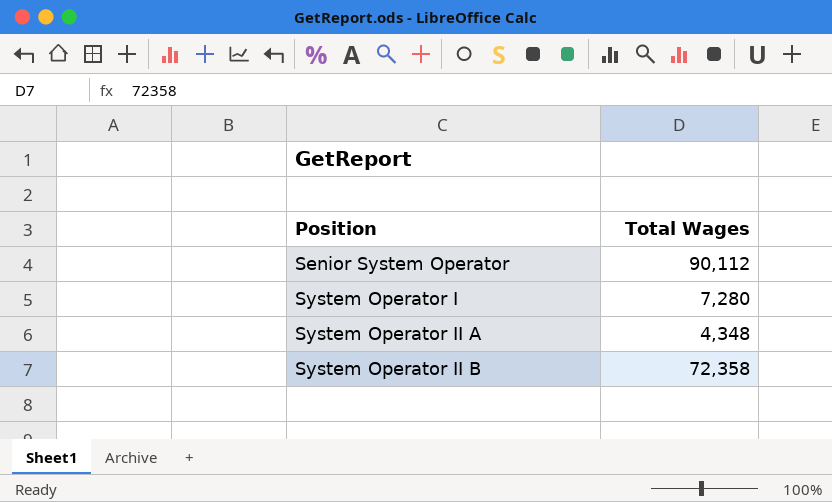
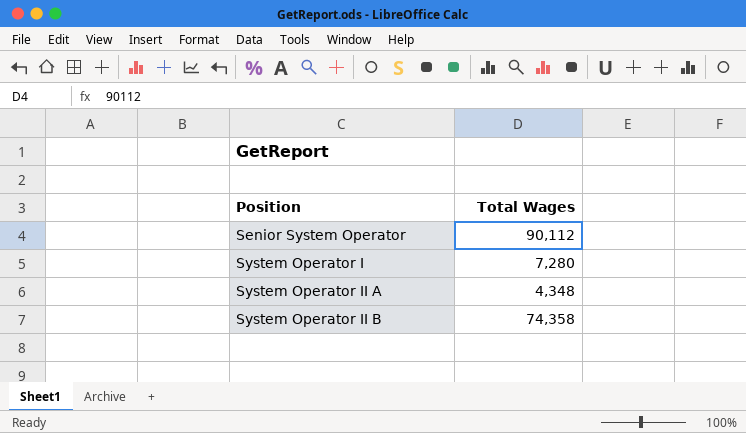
System Operator II B | Total Wages: 72,358 -> 74,358

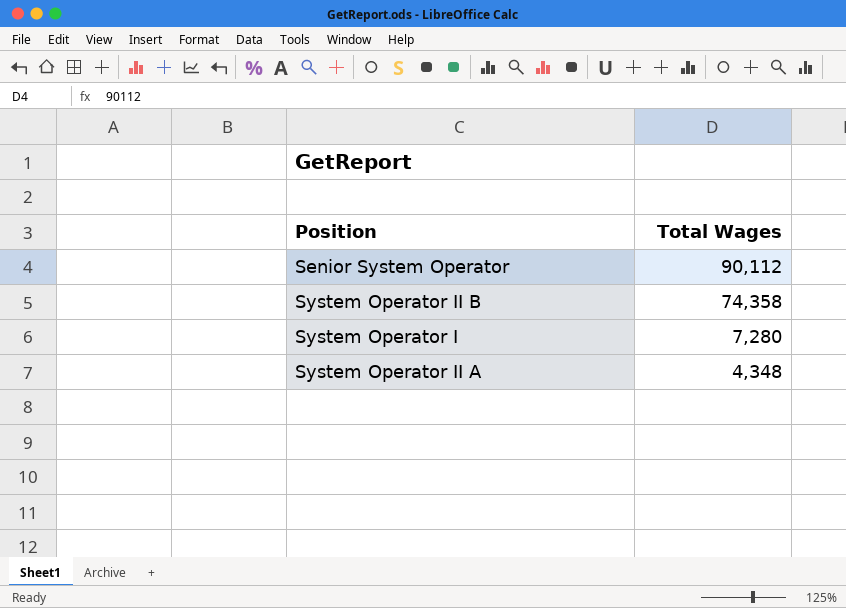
row order: Position ascending -> Total Wages descending

